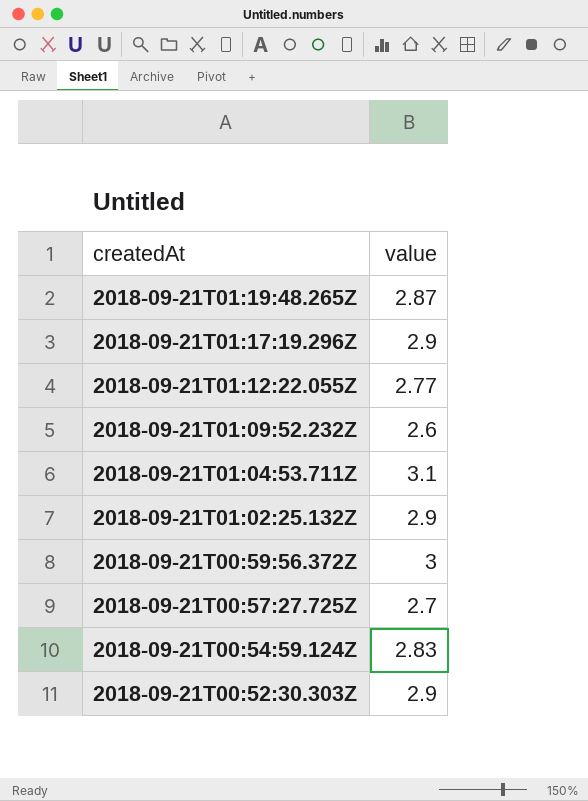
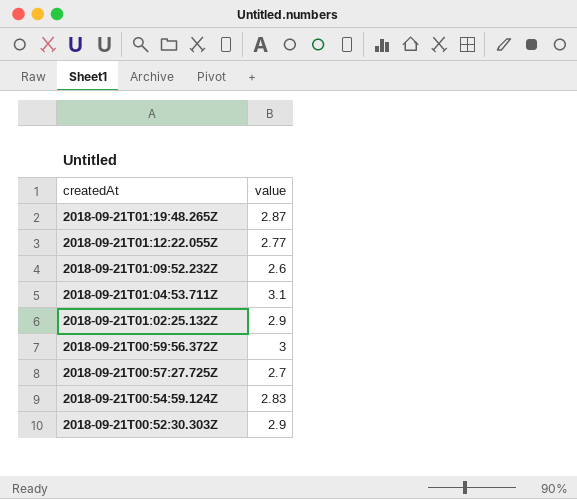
row 2018-09-21T01:17:19.296Z: 2.9 -> none

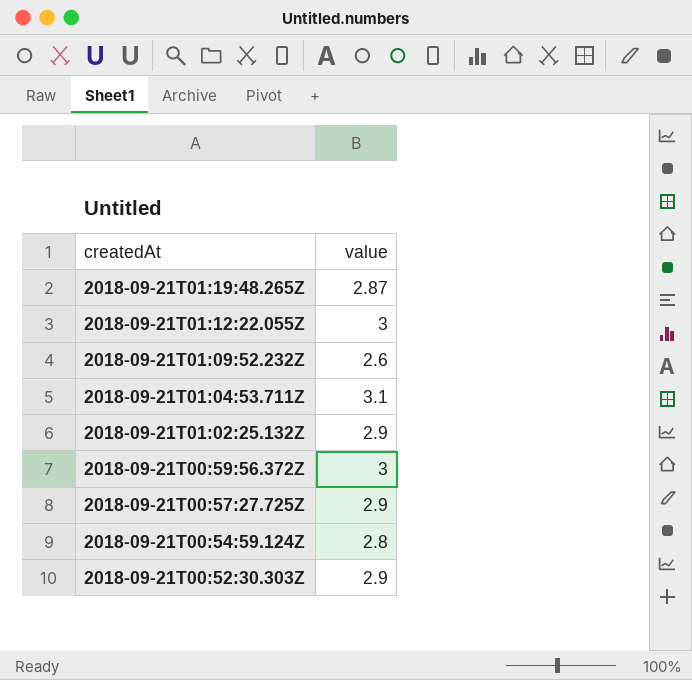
2018-09-21T01:12:22.055Z | value: 2.77 -> 3
2018-09-21T00:57:27.725Z | value: 2.7 -> 2.9
2018-09-21T00:54:59.124Z | value: 2.83 -> 2.8

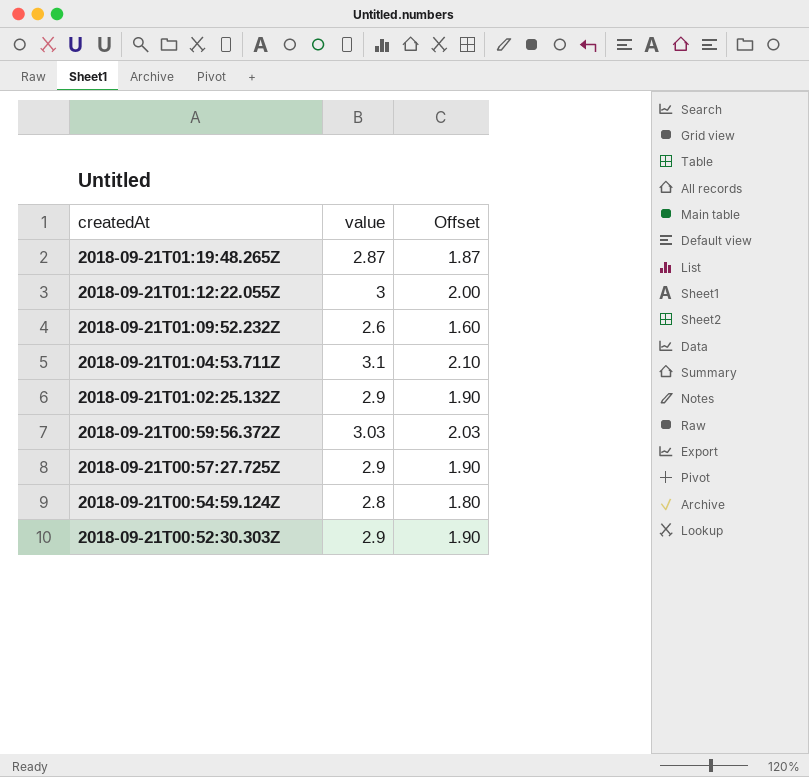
column Offset | formula: none -> [value] - 1
2018-09-21T00:59:56.372Z | value: 3 -> 3.03

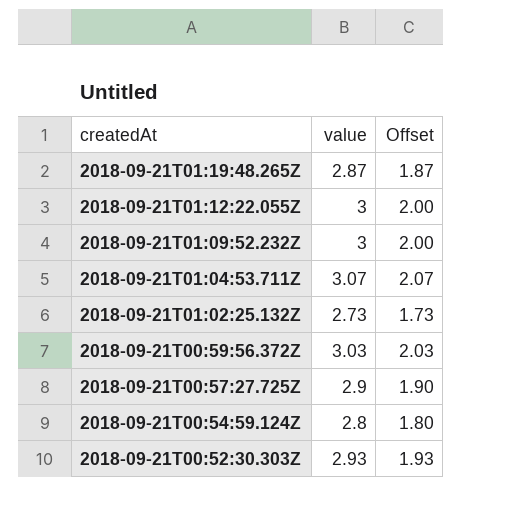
2018-09-21T01:09:52.232Z | value: 2.6 -> 3
2018-09-21T01:09:52.232Z | Offset: 1.60 -> 2.00
2018-09-21T01:04:53.711Z | value: 3.1 -> 3.07
2018-09-21T01:04:53.711Z | Offset: 2.10 -> 2.07
2018-09-21T01:02:25.132Z | value: 2.9 -> 2.73
2018-09-21T01:02:25.132Z | Offset: 1.90 -> 1.73
2018-09-21T00:52:30.303Z | value: 2.9 -> 2.93
2018-09-21T00:52:30.303Z | Offset: 1.90 -> 1.93

